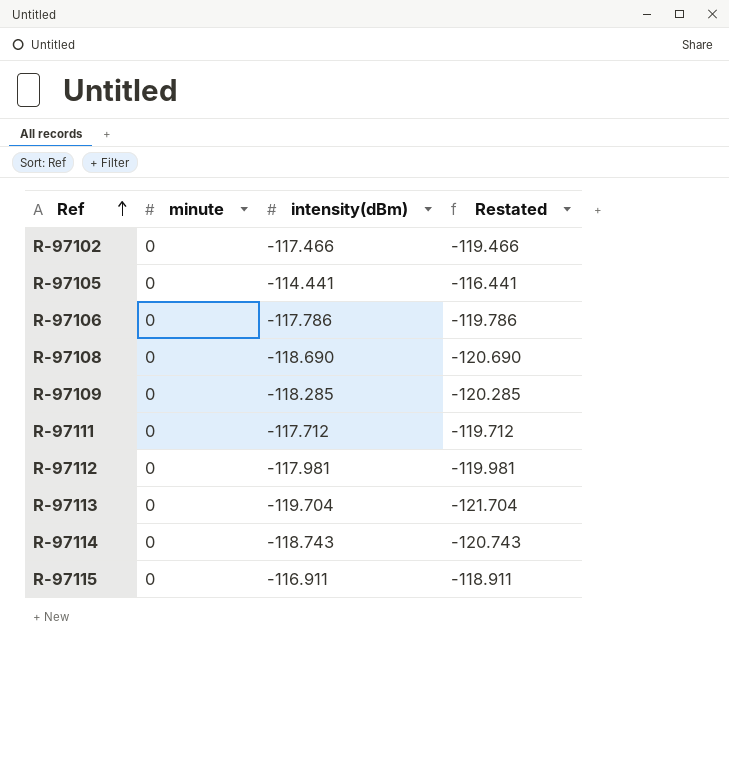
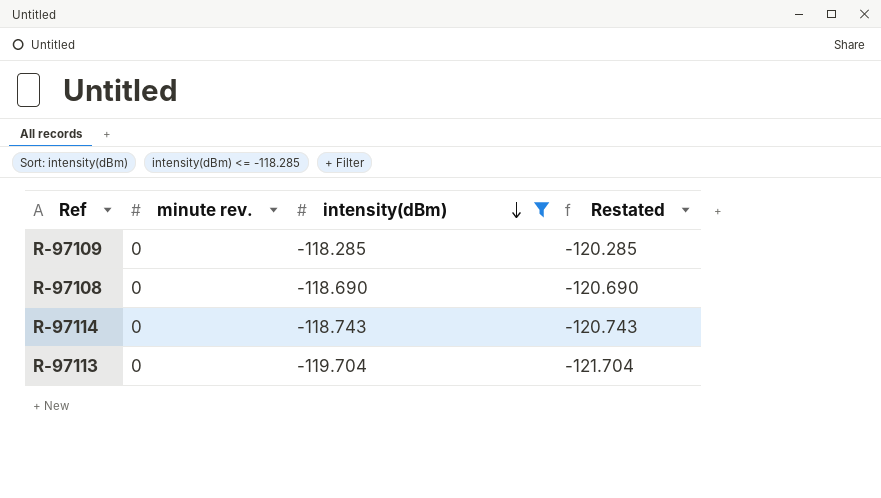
filter: none -> intensity(dBm) <= -118.285
row order: Ref ascending -> intensity(dBm) descending
column name: minute -> minute rev.

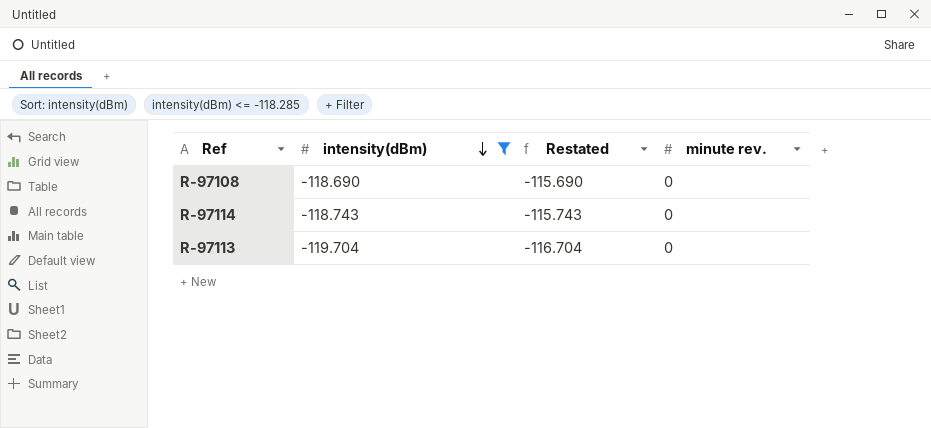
column Restated | formula: [intensity(dBm)] - 2 -> [intensity(dBm)] + 3
column minute rev. | position: 2 -> 4
row R-97109: 0 | -118.285 | -120.285 -> none

